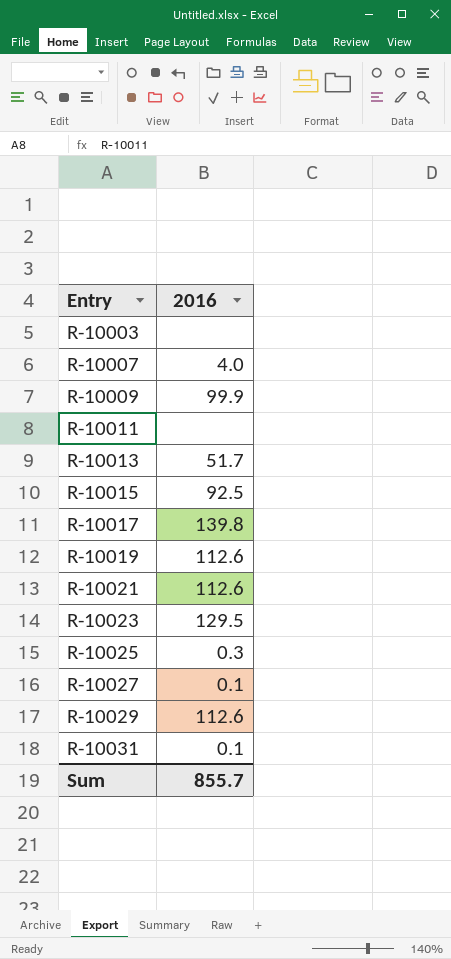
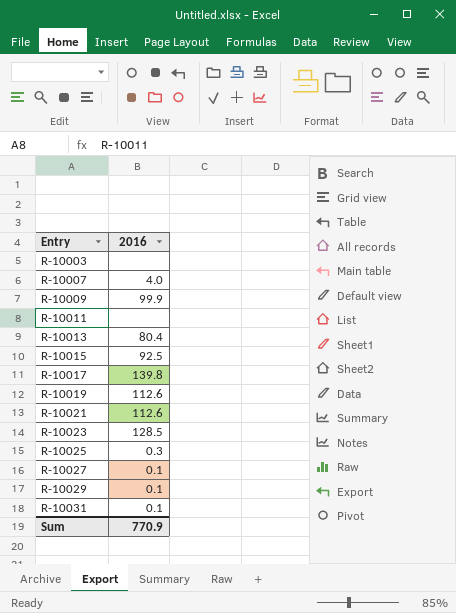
R-10013 | 2016: 51.7 -> 80.4
R-10023 | 2016: 129.5 -> 128.5
R-10029 | 2016: 112.6 -> 0.1
Sum | 2016: 855.7 -> 770.9

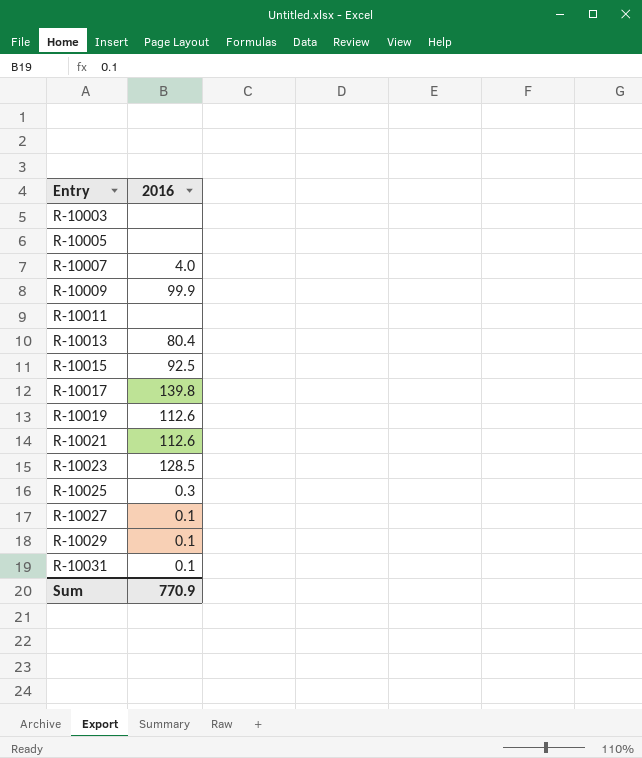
row R-10005: none -> none

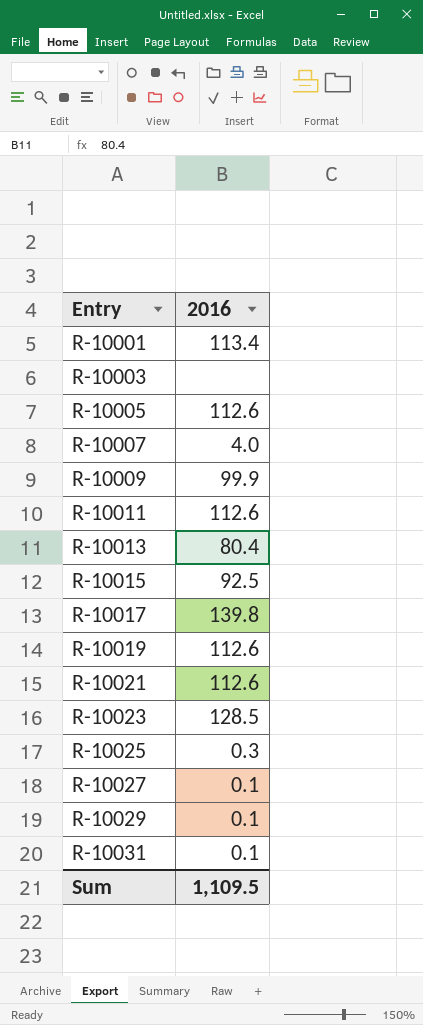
row R-10001: none -> 113.4
R-10005 | 2016: none -> 112.6
R-10011 | 2016: none -> 112.6
Sum | 2016: 770.9 -> 1,109.5

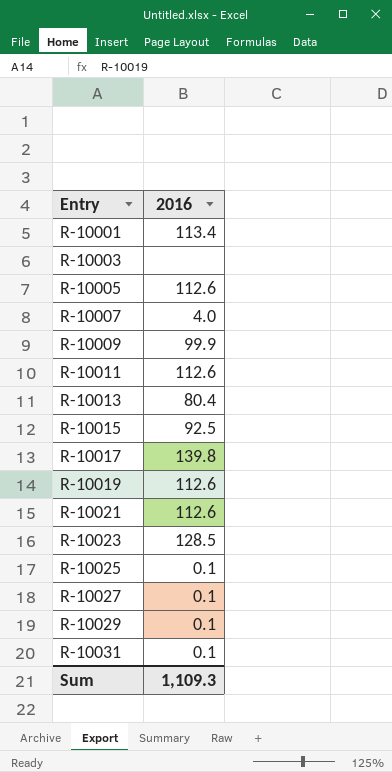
R-10025 | 2016: 0.3 -> 0.1
Sum | 2016: 1,109.5 -> 1,109.3

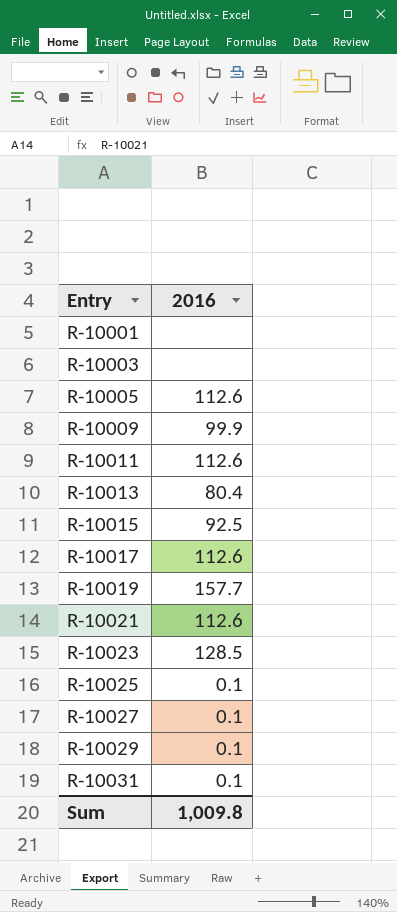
row R-10007: 4.0 -> none
R-10001 | 2016: 113.4 -> none
R-10017 | 2016: 139.8 -> 112.6
R-10019 | 2016: 112.6 -> 157.7
Sum | 2016: 1,109.3 -> 1,009.8

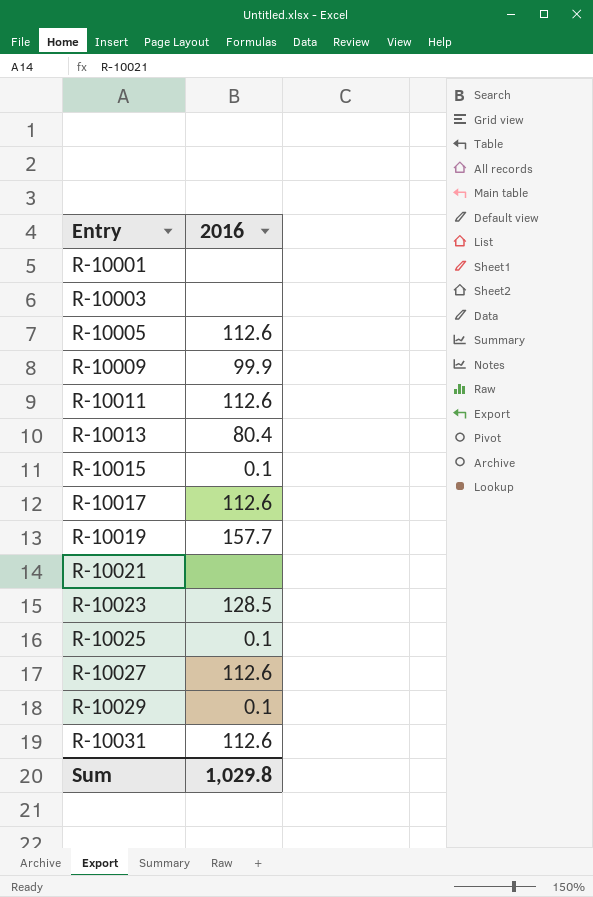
R-10015 | 2016: 92.5 -> 0.1
R-10021 | 2016: 112.6 -> none
R-10027 | 2016: 0.1 -> 112.6
R-10031 | 2016: 0.1 -> 112.6
Sum | 2016: 1,009.8 -> 1,029.8

